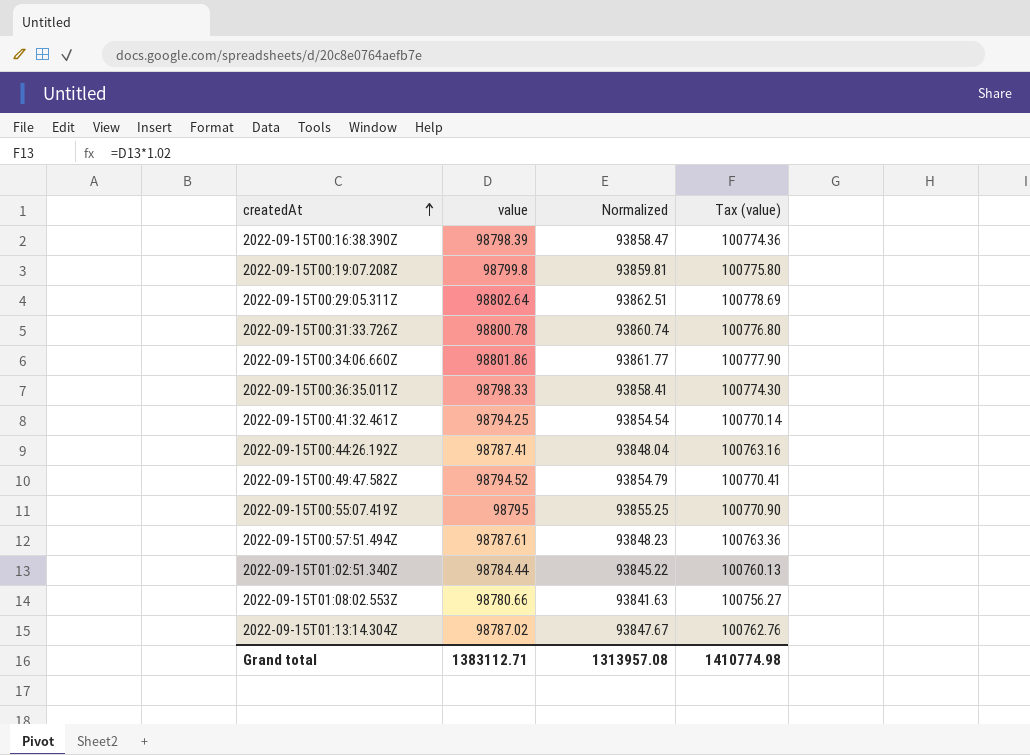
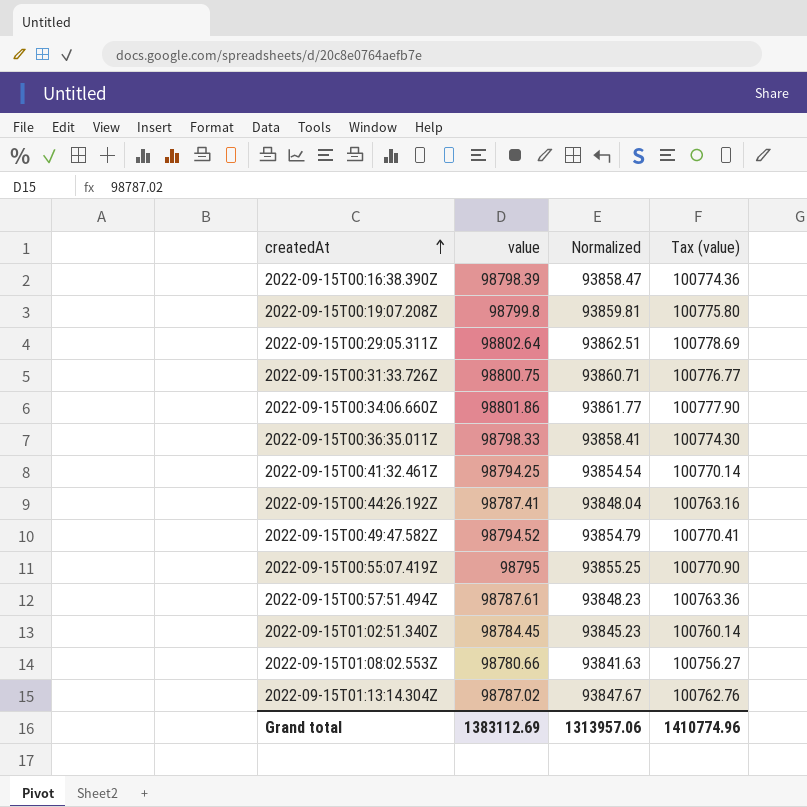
2022-09-15T00:31:33.726Z | value: 98800.78 -> 98800.75
2022-09-15T00:31:33.726Z | Normalized: 93860.74 -> 93860.71
2022-09-15T00:31:33.726Z | Tax (value): 100776.80 -> 100776.77
2022-09-15T01:02:51.340Z | value: 98784.44 -> 98784.45
2022-09-15T01:02:51.340Z | Normalized: 93845.22 -> 93845.23
2022-09-15T01:02:51.340Z | Tax (value): 100760.13 -> 100760.14
Grand total | value: 1383112.71 -> 1383112.69
Grand total | Normalized: 1313957.08 -> 1313957.06
Grand total | Tax (value): 1410774.98 -> 1410774.96

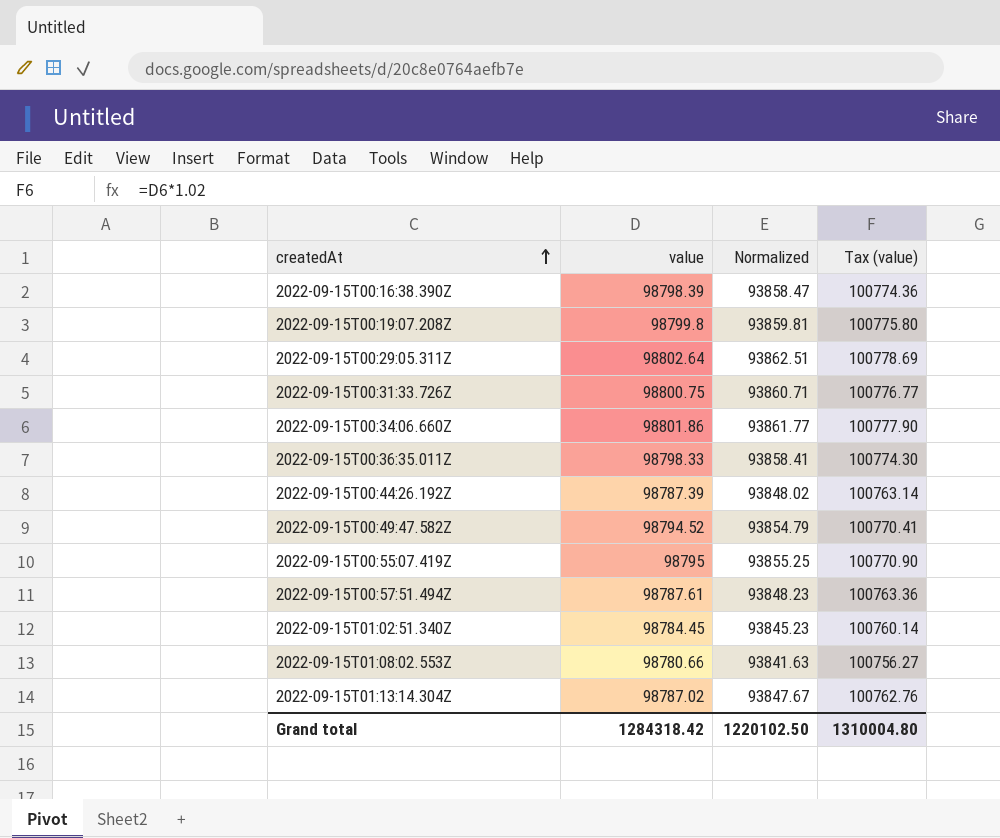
row 2022-09-15T00:41:32.461Z: 98794.25 | 93854.54 | 100770.14 -> none
2022-09-15T00:44:26.192Z | value: 98787.41 -> 98787.39
2022-09-15T00:44:26.192Z | Normalized: 93848.04 -> 93848.02
2022-09-15T00:44:26.192Z | Tax (value): 100763.16 -> 100763.14
Grand total | value: 1383112.69 -> 1284318.42
Grand total | Normalized: 1313957.06 -> 1220102.50
Grand total | Tax (value): 1410774.96 -> 1310004.80

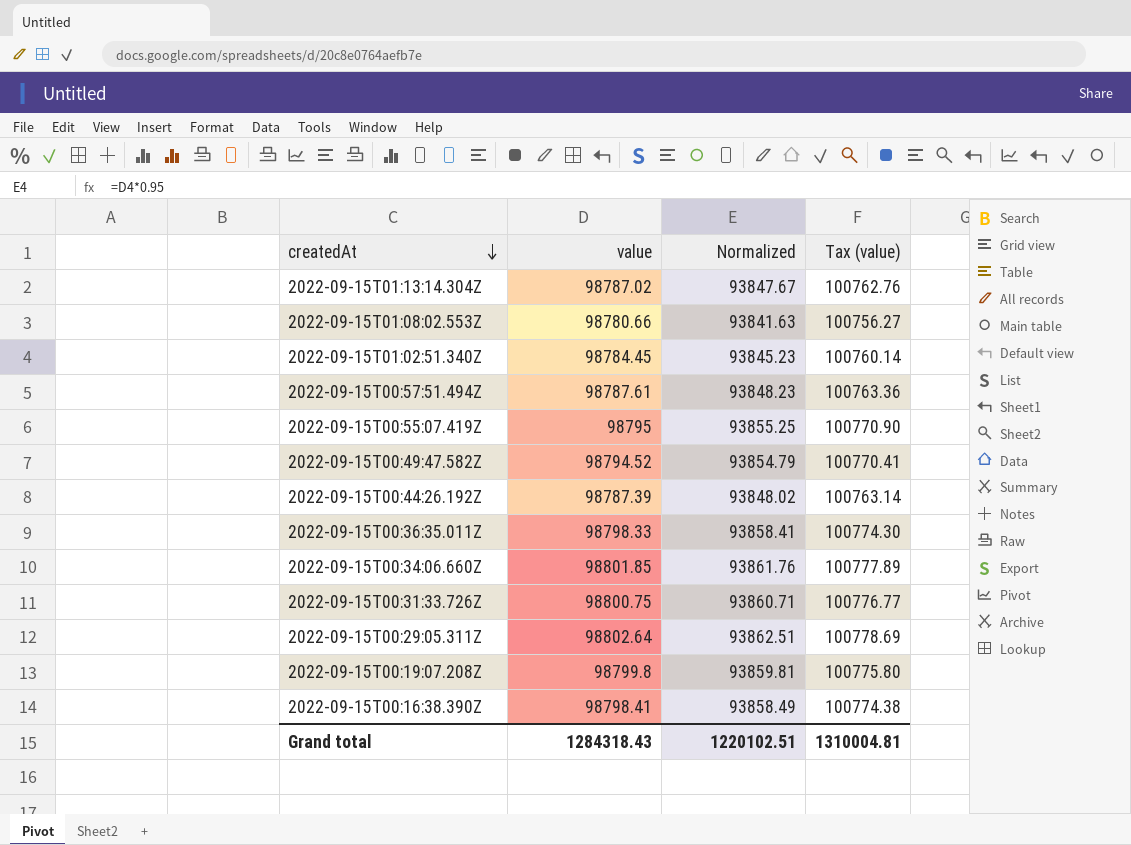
row order: createdAt ascending -> createdAt descending
2022-09-15T00:34:06.660Z | value: 98801.86 -> 98801.85
2022-09-15T00:34:06.660Z | Normalized: 93861.77 -> 93861.76
2022-09-15T00:34:06.660Z | Tax (value): 100777.90 -> 100777.89
2022-09-15T00:16:38.390Z | value: 98798.39 -> 98798.41
2022-09-15T00:16:38.390Z | Normalized: 93858.47 -> 93858.49
2022-09-15T00:16:38.390Z | Tax (value): 100774.36 -> 100774.38
Grand total | value: 1284318.42 -> 1284318.43
Grand total | Normalized: 1220102.50 -> 1220102.51
Grand total | Tax (value): 1310004.80 -> 1310004.81

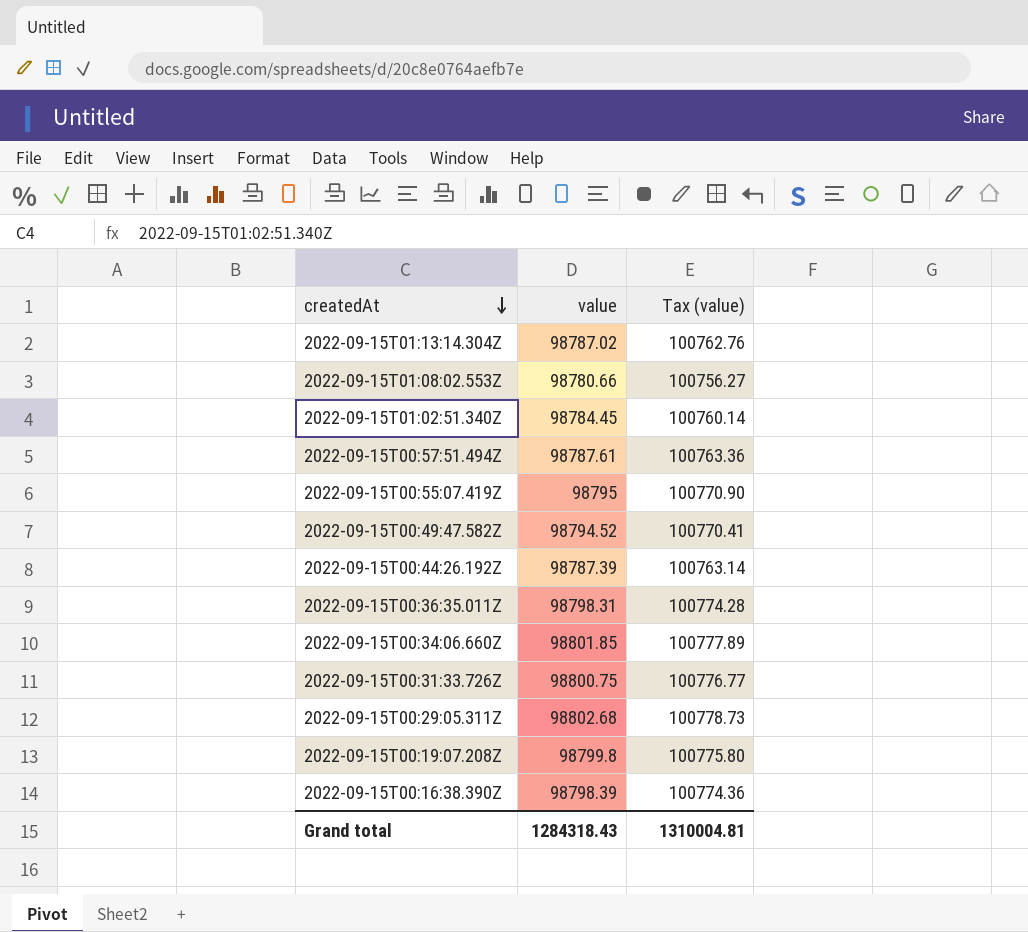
column Normalized | formula: [value] * 0.95 -> none
2022-09-15T00:36:35.011Z | value: 98798.33 -> 98798.31
2022-09-15T00:36:35.011Z | Tax (value): 100774.30 -> 100774.28
2022-09-15T00:29:05.311Z | value: 98802.64 -> 98802.68
2022-09-15T00:29:05.311Z | Tax (value): 100778.69 -> 100778.73
2022-09-15T00:16:38.390Z | value: 98798.41 -> 98798.39
2022-09-15T00:16:38.390Z | Tax (value): 100774.38 -> 100774.36

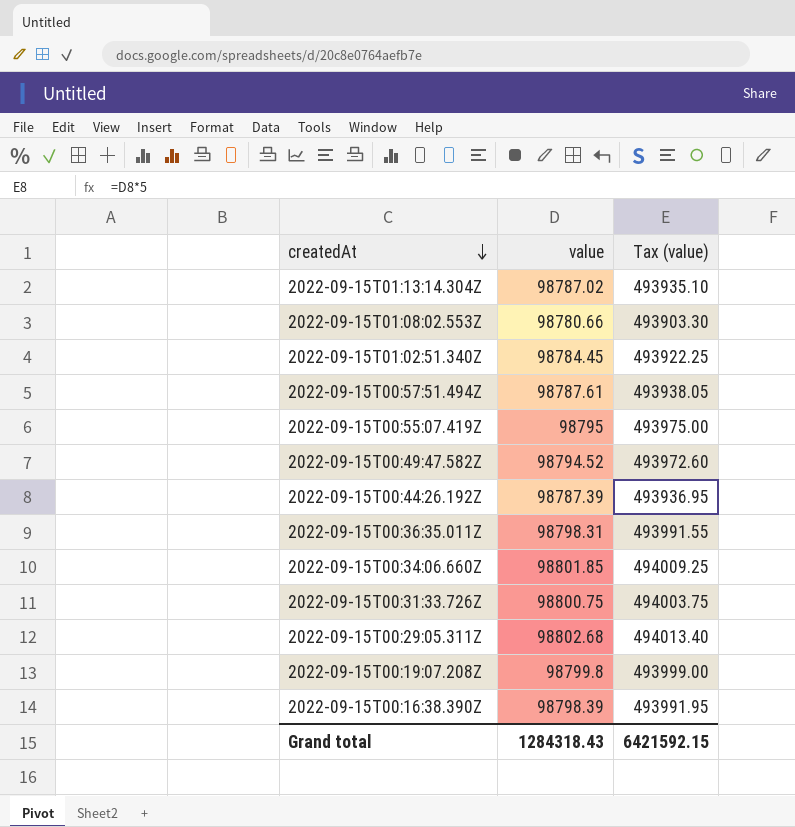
column Tax (value) | formula: [value] * 1.02 -> [value] * 5
Grand total | Tax (value): 1310004.81 -> 6421592.15

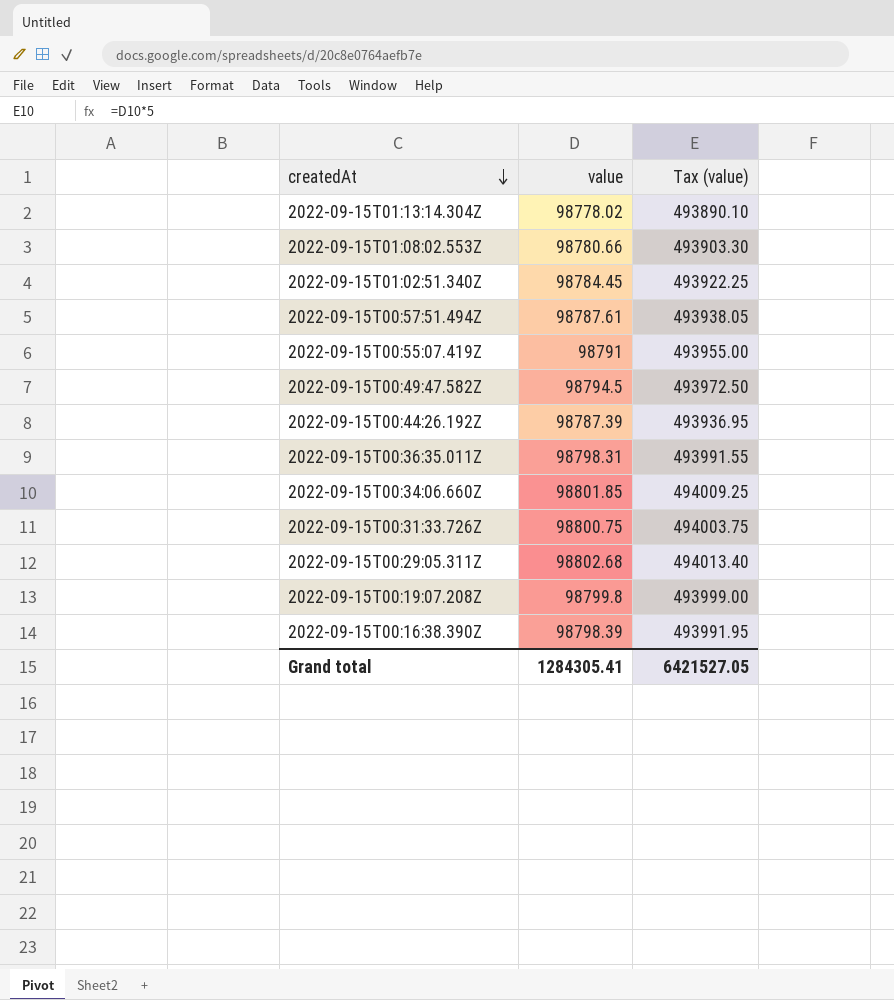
2022-09-15T01:13:14.304Z | value: 98787.02 -> 98778.02
2022-09-15T01:13:14.304Z | Tax (value): 493935.10 -> 493890.10
2022-09-15T00:55:07.419Z | value: 98795 -> 98791
2022-09-15T00:55:07.419Z | Tax (value): 493975.00 -> 493955.00
2022-09-15T00:49:47.582Z | value: 98794.52 -> 98794.5
2022-09-15T00:49:47.582Z | Tax (value): 493972.60 -> 493972.50
Grand total | value: 1284318.43 -> 1284305.41
Grand total | Tax (value): 6421592.15 -> 6421527.05

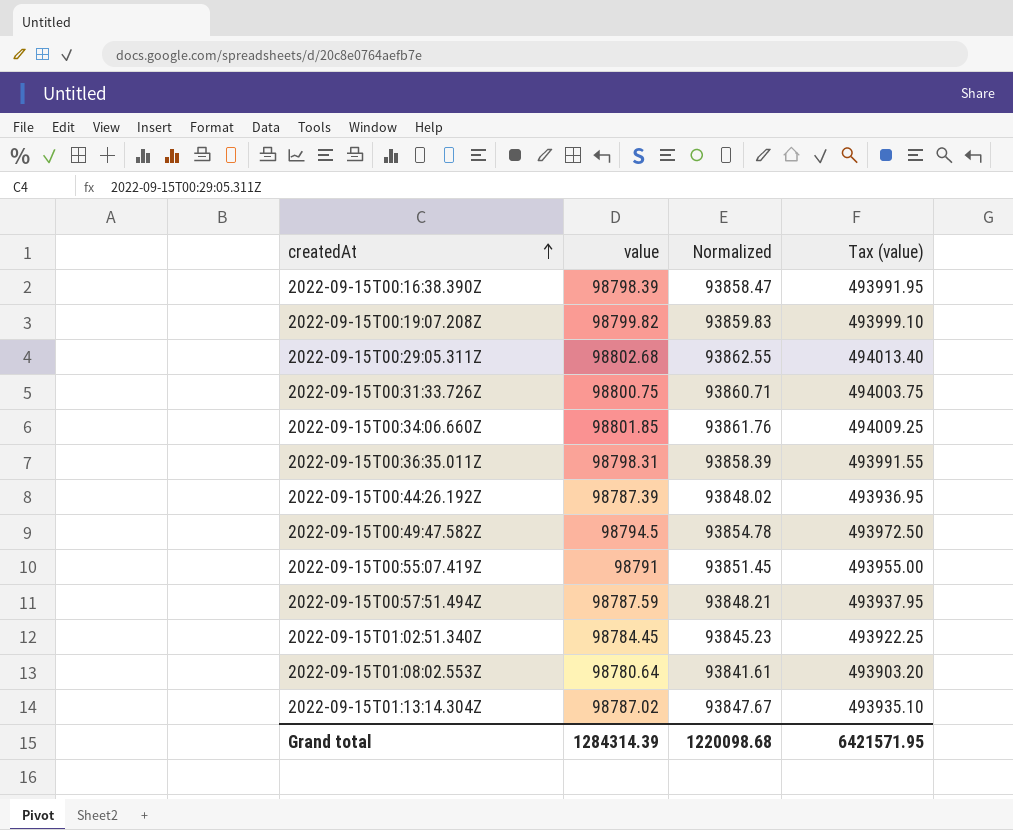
row order: createdAt descending -> createdAt ascending
column Normalized | formula: none -> [value] * 0.95
2022-09-15T00:19:07.208Z | value: 98799.8 -> 98799.82
2022-09-15T00:19:07.208Z | Tax (value): 493999.00 -> 493999.10
2022-09-15T00:57:51.494Z | value: 98787.61 -> 98787.59
2022-09-15T00:57:51.494Z | Tax (value): 493938.05 -> 493937.95
2022-09-15T01:08:02.553Z | value: 98780.66 -> 98780.64
2022-09-15T01:08:02.553Z | Tax (value): 493903.30 -> 493903.20
2022-09-15T01:13:14.304Z | value: 98778.02 -> 98787.02
2022-09-15T01:13:14.304Z | Tax (value): 493890.10 -> 493935.10
Grand total | value: 1284305.41 -> 1284314.39
Grand total | Tax (value): 6421527.05 -> 6421571.95

